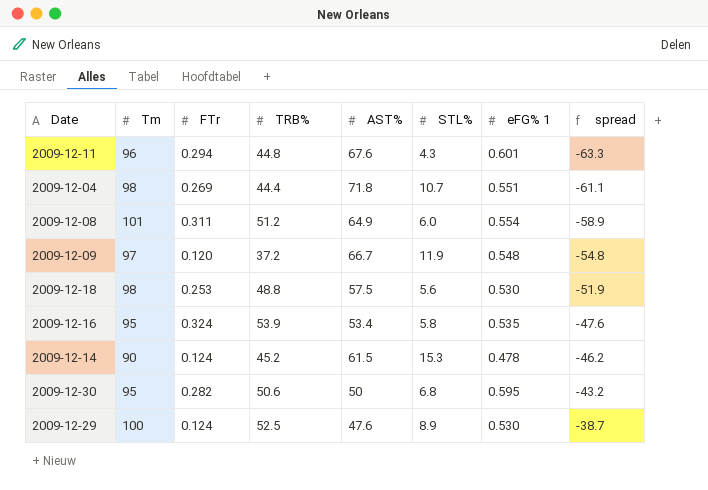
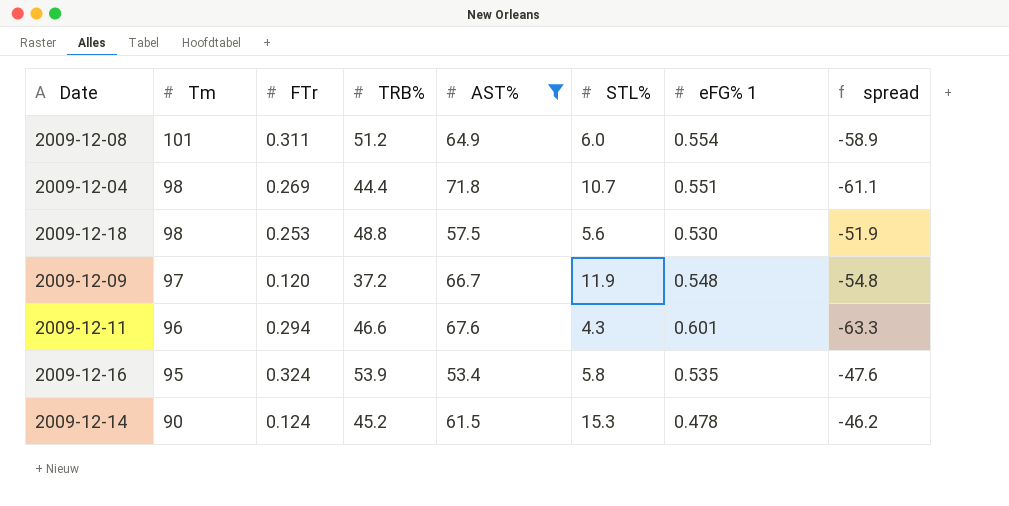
filter: none -> AST% >= 53.4
row order: spread ascending -> Tm descending
2009-12-11 | TRB%: 44.8 -> 46.6

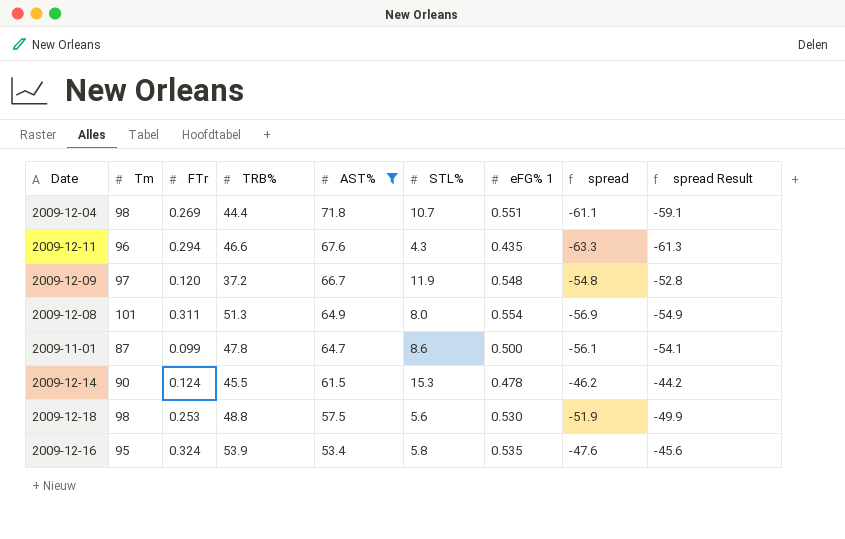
row order: Tm descending -> AST% descending
column spread Result | formula: none -> [spread] + 2
2009-12-11 | eFG% 1: 0.601 -> 0.435
2009-12-08 | TRB%: 51.2 -> 51.3
2009-12-08 | STL%: 6.0 -> 8.0
2009-12-08 | spread: -58.9 -> -56.9
row 2009-11-01: none -> 87 | 0.099 | 47.8 | 64.7 | 8.6 | 0.500 | -56.1 | -54.1
2009-12-14 | TRB%: 45.2 -> 45.5

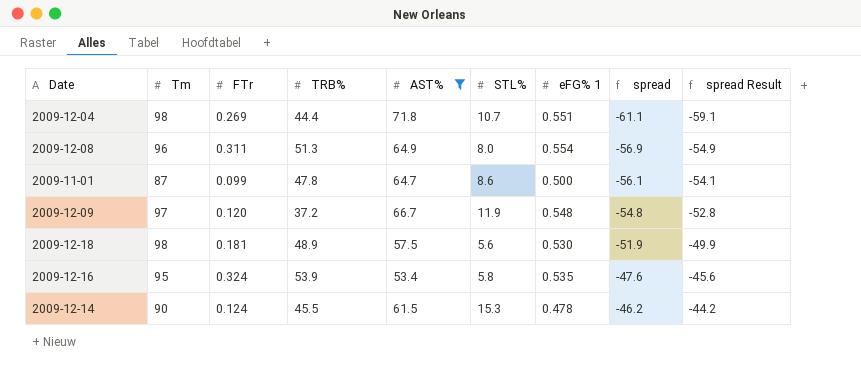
row order: AST% descending -> spread ascending
row 2009-12-11: 96 | 0.294 | 46.6 | 67.6 | 4.3 | 0.435 | -63.3 | -61.3 -> none
2009-12-08 | Tm: 101 -> 96
2009-12-18 | FTr: 0.253 -> 0.181
2009-12-18 | TRB%: 48.8 -> 48.9

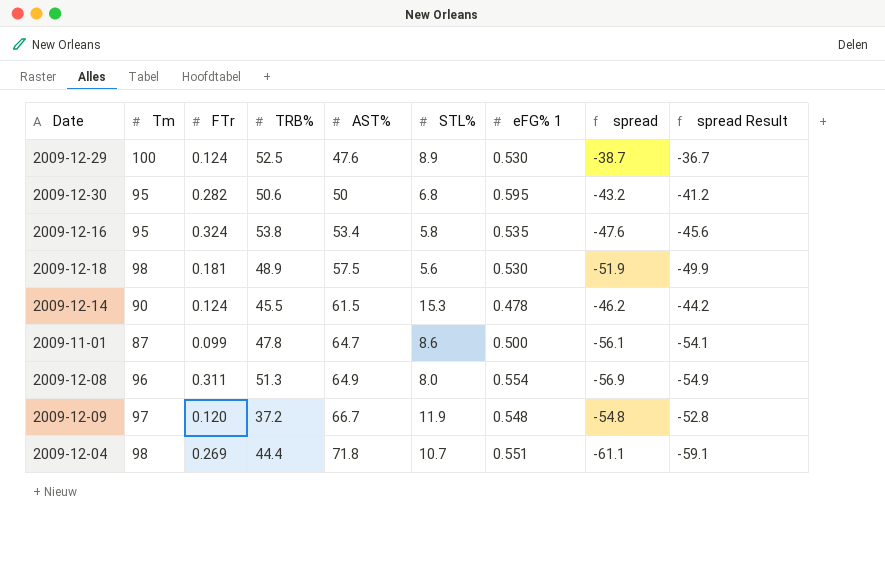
filter: AST% >= 53.4 -> none
row order: spread ascending -> AST% ascending
2009-12-16 | TRB%: 53.9 -> 53.8

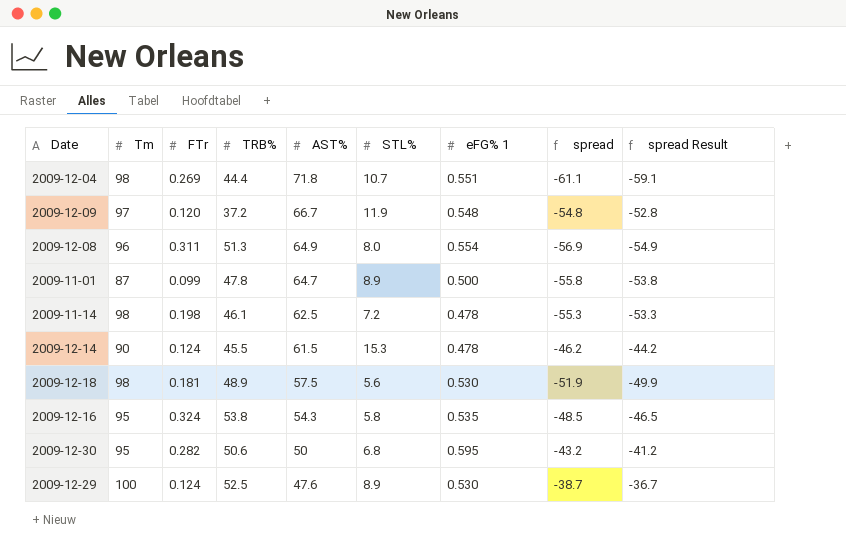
row order: AST% ascending -> AST% descending
2009-11-01 | STL%: 8.6 -> 8.9
2009-11-01 | spread: -56.1 -> -55.8
2009-11-01 | spread Result: -54.1 -> -53.8
row 2009-11-14: none -> 98 | 0.198 | 46.1 | 62.5 | 7.2 | 0.478 | -55.3 | -53.3
2009-12-16 | AST%: 53.4 -> 54.3
2009-12-16 | spread: -47.6 -> -48.5
2009-12-16 | spread Result: -45.6 -> -46.5

